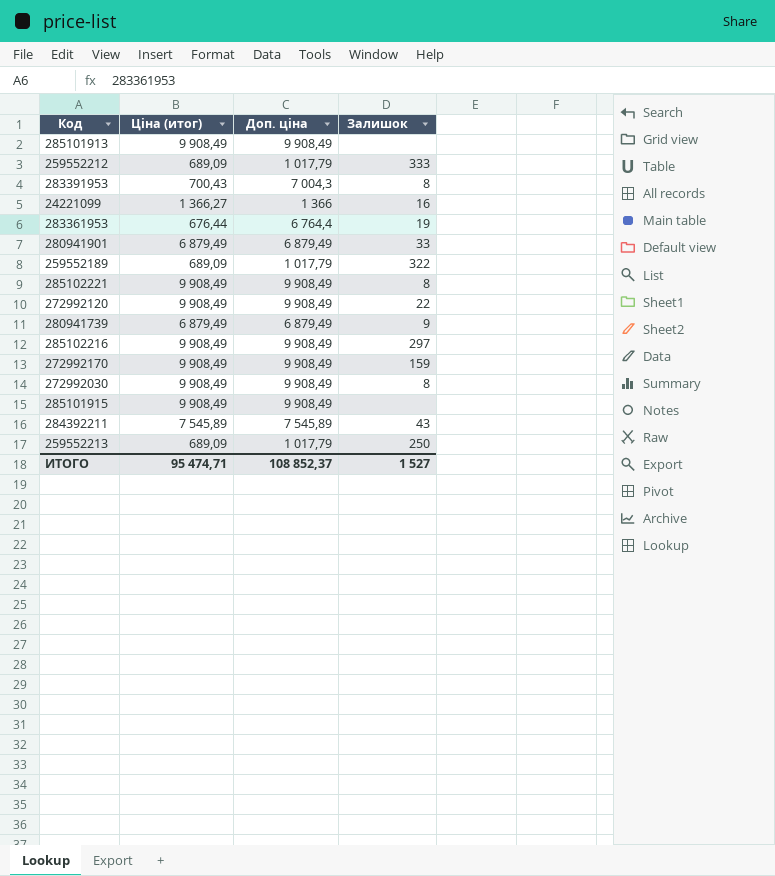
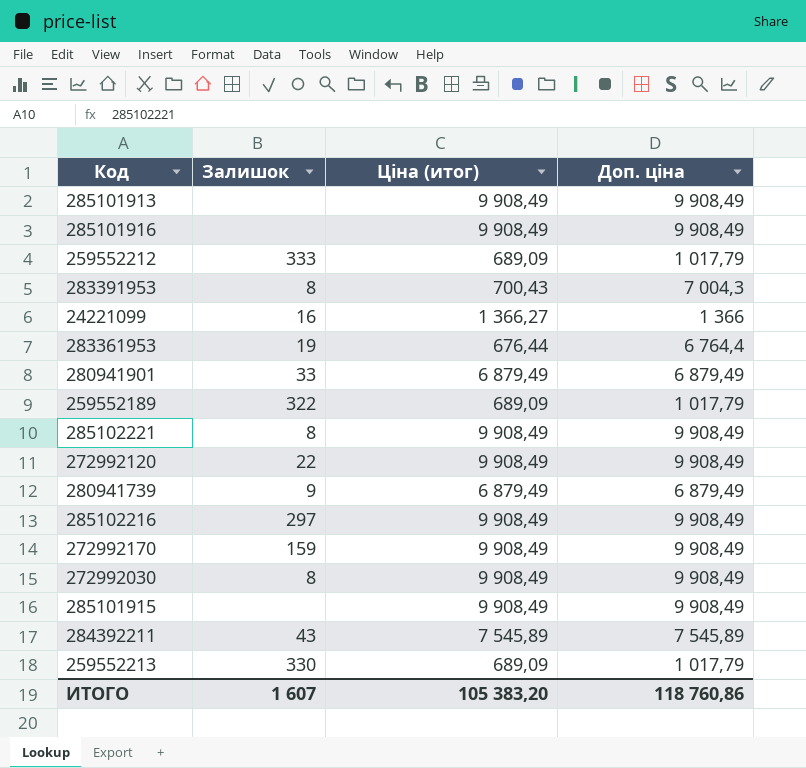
column Залишок | position: 4 -> 2
row 285101916: none -> none | 9 908,49 | 9 908,49
259552213 | Залишок: 250 -> 330
ИТОГО | Залишок: 1 527 -> 1 607
ИТОГО | Ціна (итог): 95 474,71 -> 105 383,20
ИТОГО | Доп. ціна: 108 852,37 -> 118 760,86

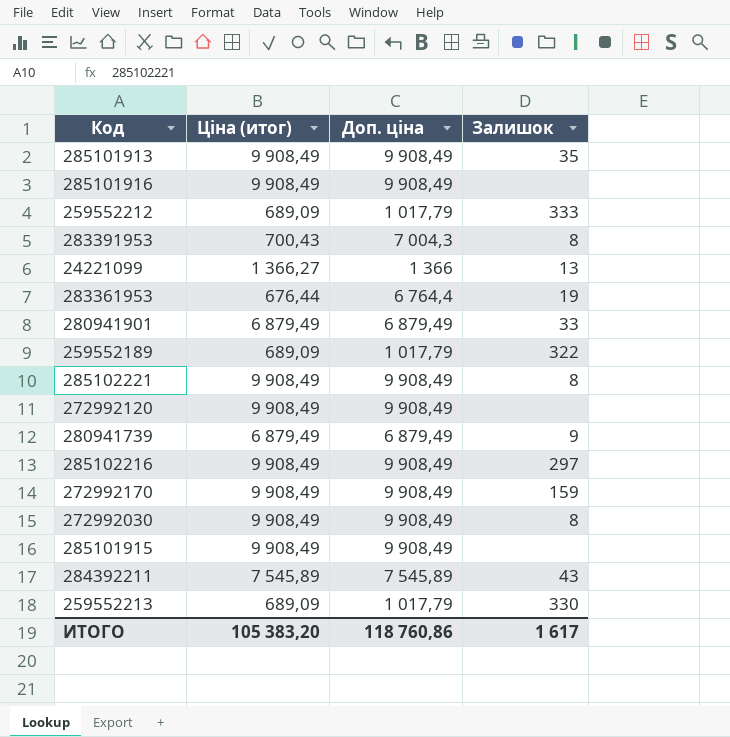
column Залишок | position: 2 -> 4
285101913 | Залишок: none -> 35
24221099 | Залишок: 16 -> 13
272992120 | Залишок: 22 -> none
ИТОГО | Залишок: 1 607 -> 1 617

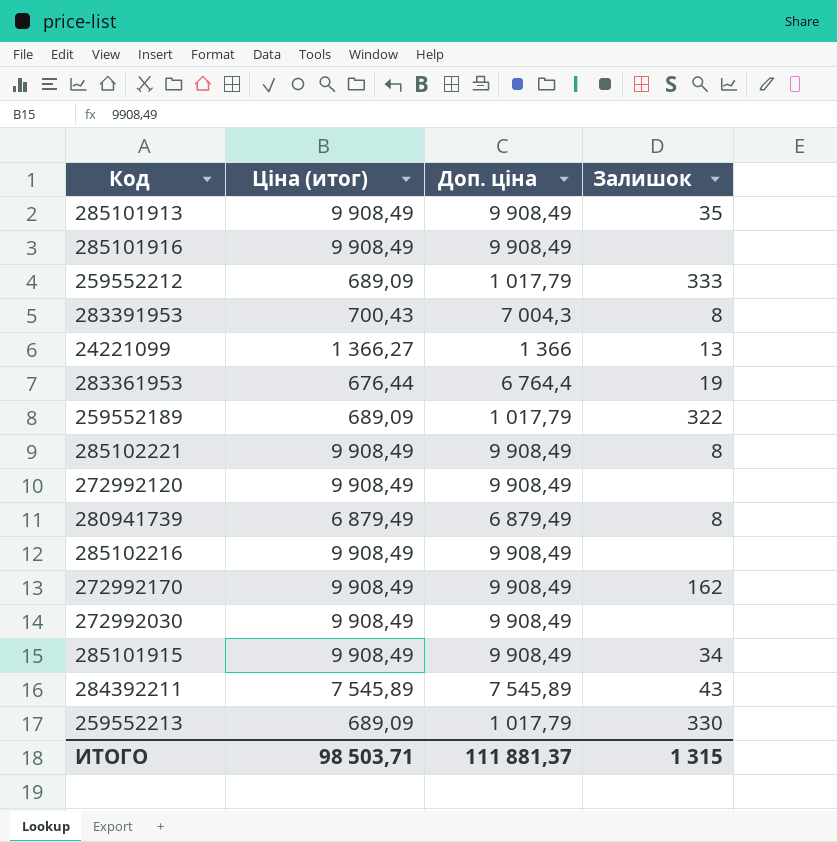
row 280941901: 6 879,49 | 6 879,49 | 33 -> none
280941739 | Залишок: 9 -> 8
285102216 | Залишок: 297 -> none
272992170 | Залишок: 159 -> 162
272992030 | Залишок: 8 -> none
285101915 | Залишок: none -> 34
ИТОГО | Ціна (итог): 105 383,20 -> 98 503,71
ИТОГО | Доп. ціна: 118 760,86 -> 111 881,37
ИТОГО | Залишок: 1 617 -> 1 315

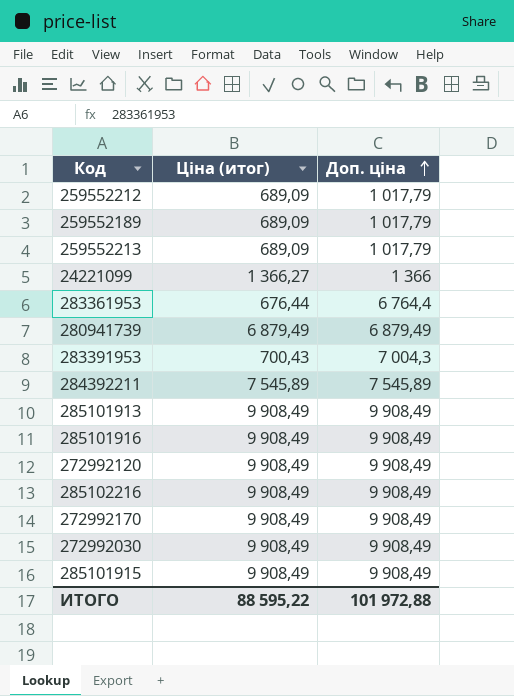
row order: none -> Доп. ціна ascending
column Залишок | position: 4 -> none
row 285102221: 9 908,49 | 9 908,49 | 8 -> none
ИТОГО | Ціна (итог): 98 503,71 -> 88 595,22
ИТОГО | Доп. ціна: 111 881,37 -> 101 972,88

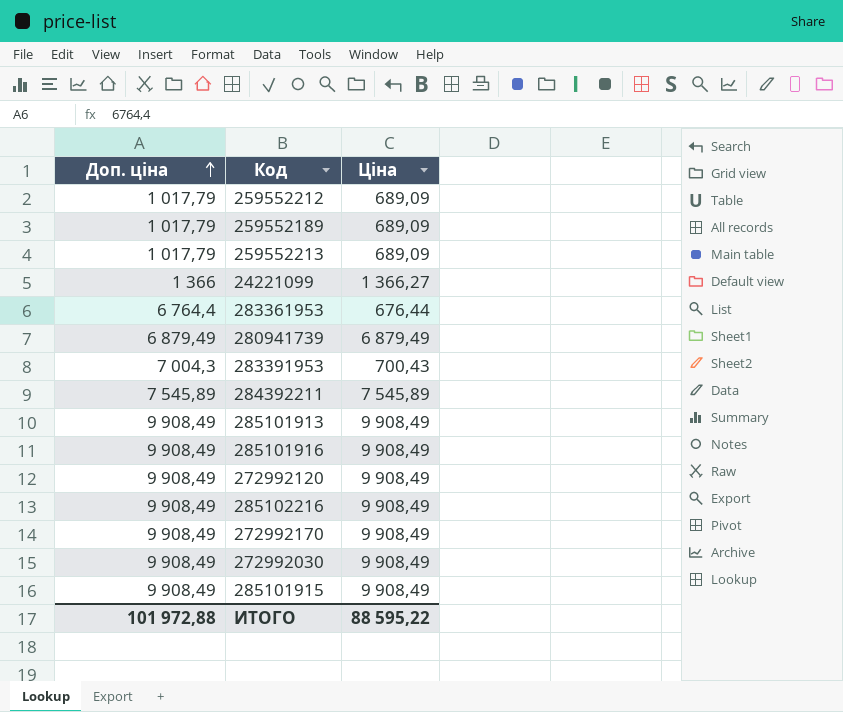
column Доп. ціна | position: 3 -> 1
column name: Ціна (итог) -> Ціна

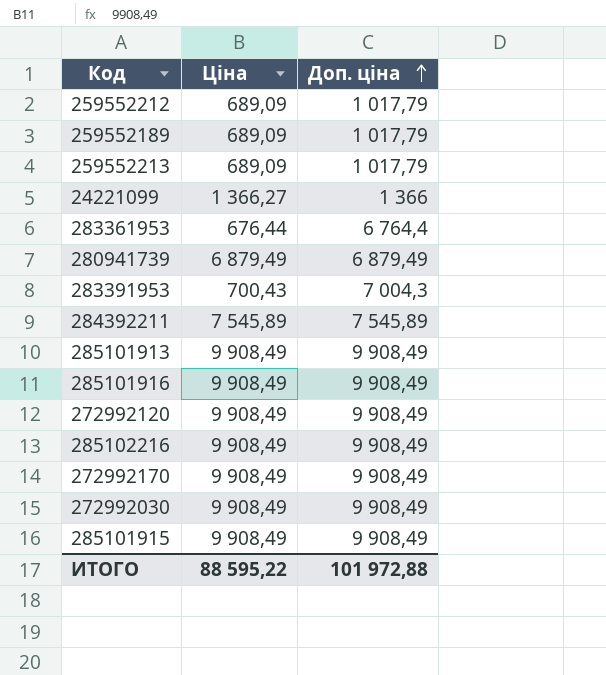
column Доп. ціна | position: 1 -> 3

